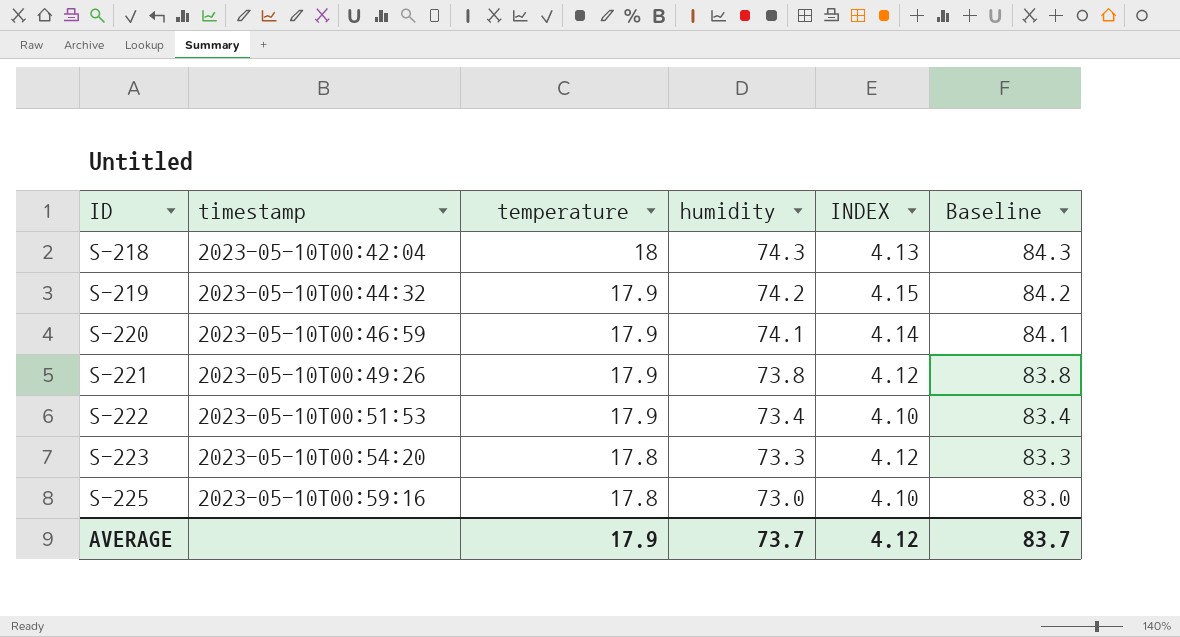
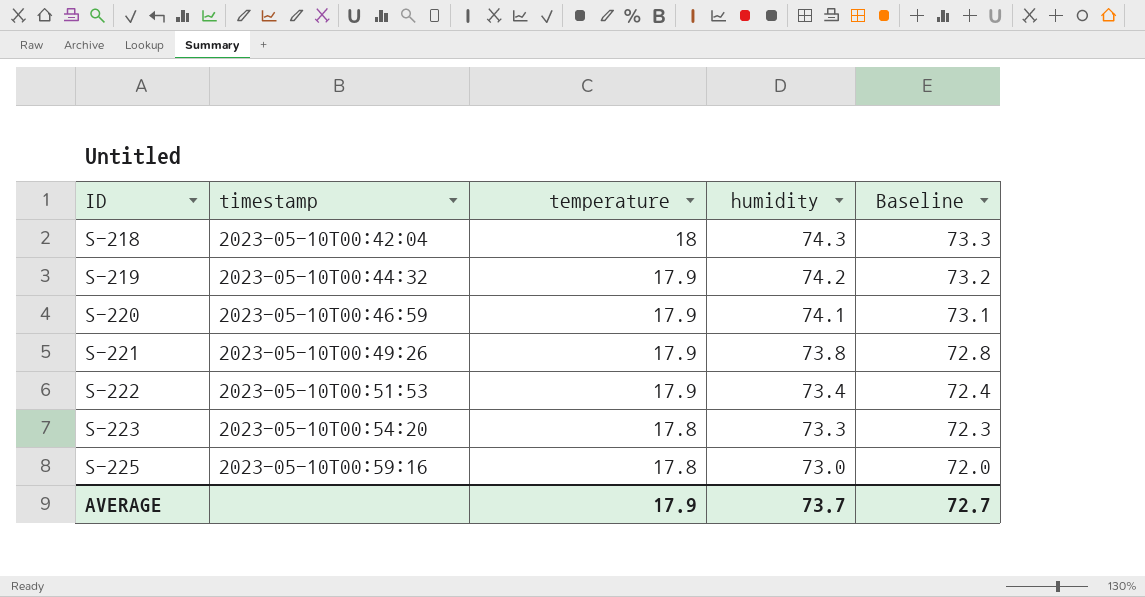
column INDEX | formula: [humidity] / [temperature] -> none
column Baseline | formula: [humidity] + 10 -> [humidity] - 1
AVERAGE | Baseline: 83.7 -> 72.7

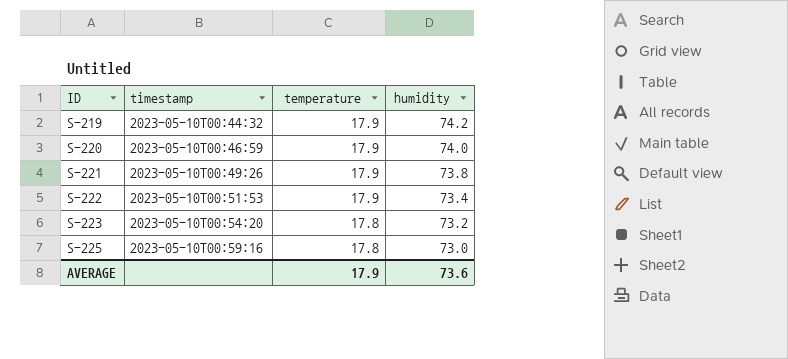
column Baseline | formula: [humidity] - 1 -> none
row S-218: 2023-05-10T00:42:04 | 18 | 74.3 | 73.3 -> none
S-220 | humidity: 74.1 -> 74.0
S-223 | humidity: 73.3 -> 73.2
AVERAGE | humidity: 73.7 -> 73.6

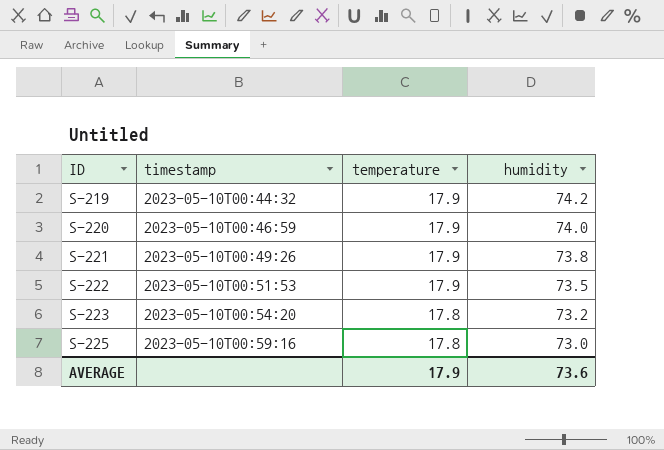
S-222 | humidity: 73.4 -> 73.5

